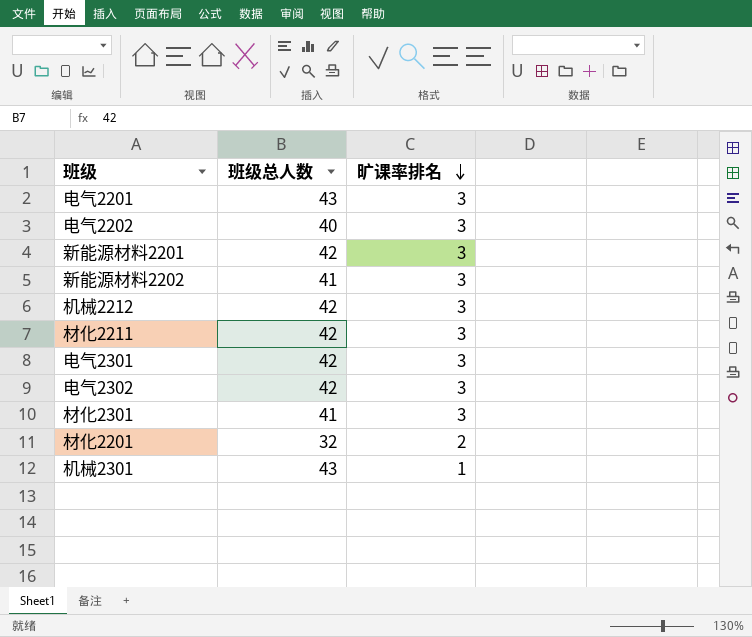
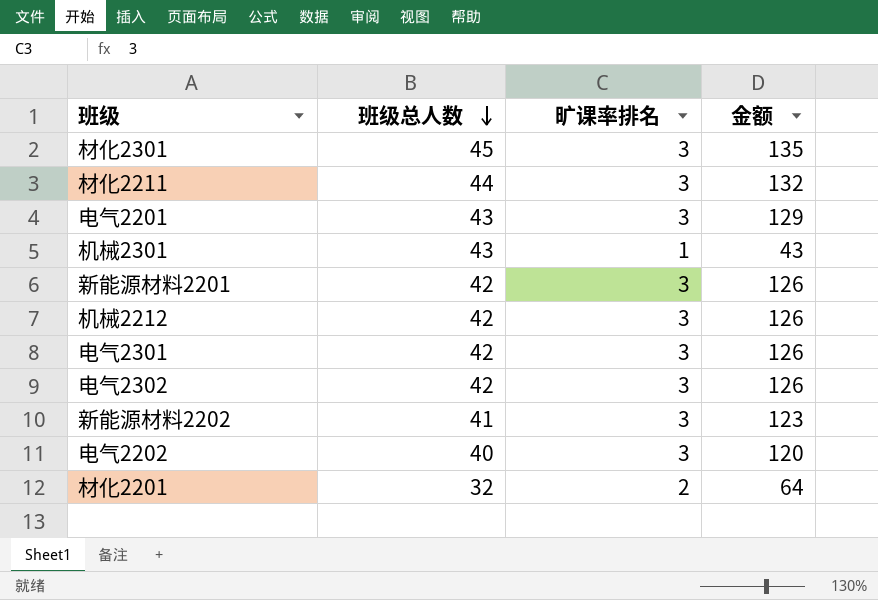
row order: 旷课率排名 descending -> 班级总人数 descending
column 金额 | formula: none -> [班级总人数] * [旷课率排名]
材化2301 | 班级总人数: 41 -> 45
材化2211 | 班级总人数: 42 -> 44

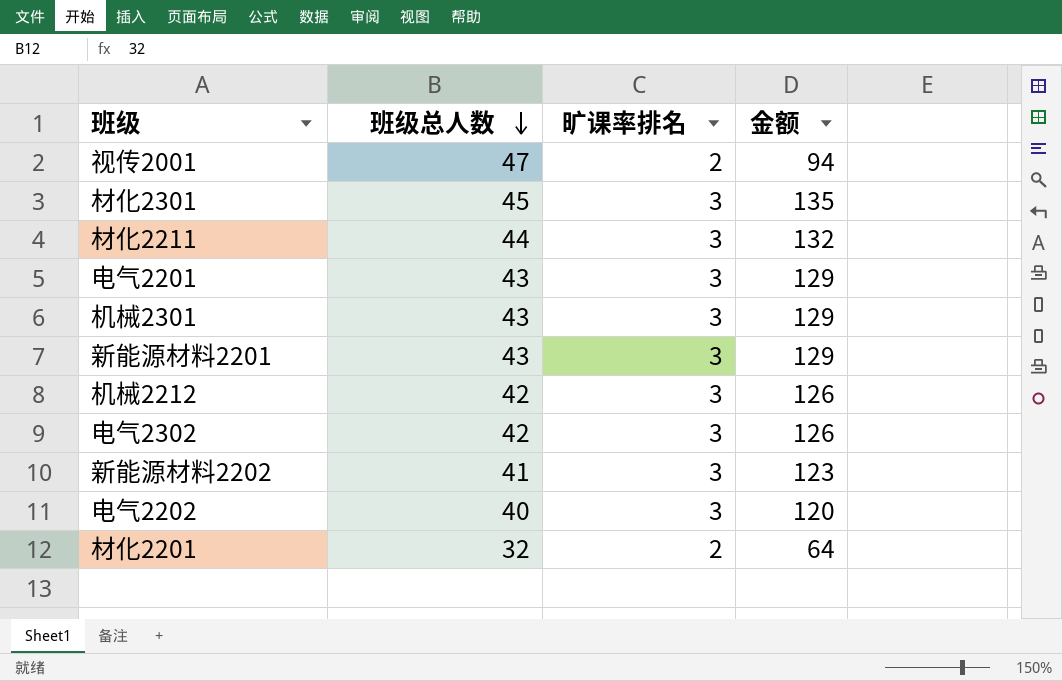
row 电气2301: 42 | 3 | 126 -> none
row 视传2001: none -> 47 | 2 | 94
机械2301 | 旷课率排名: 1 -> 3
机械2301 | 金额: 43 -> 129
新能源材料2201 | 班级总人数: 42 -> 43
新能源材料2201 | 金额: 126 -> 129

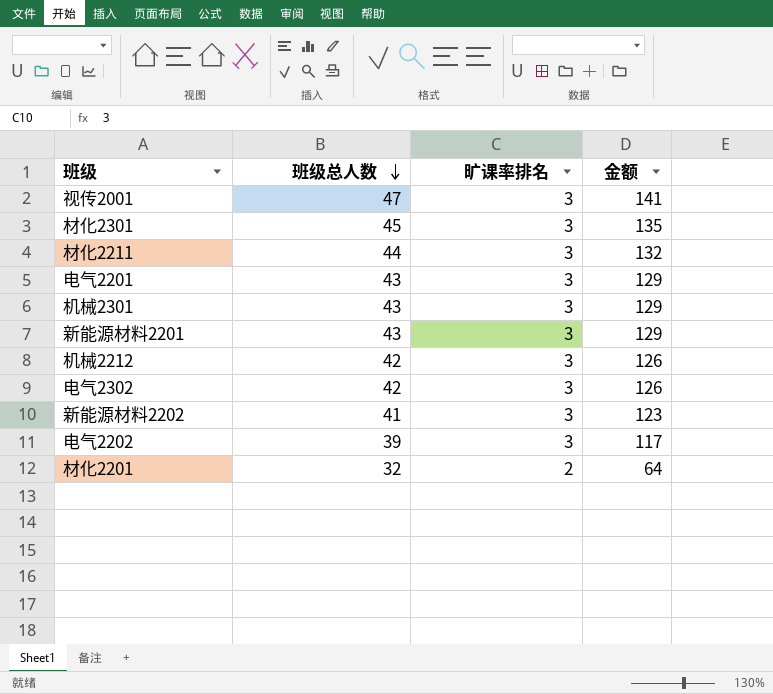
视传2001 | 旷课率排名: 2 -> 3
视传2001 | 金额: 94 -> 141
电气2202 | 班级总人数: 40 -> 39
电气2202 | 金额: 120 -> 117

